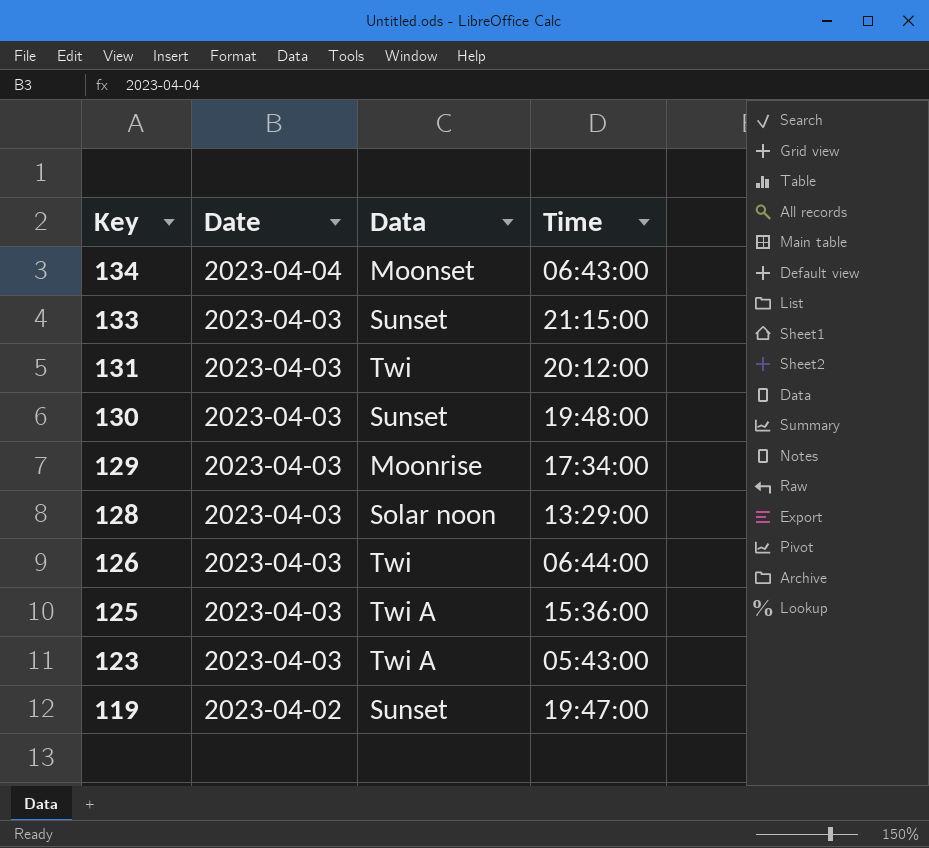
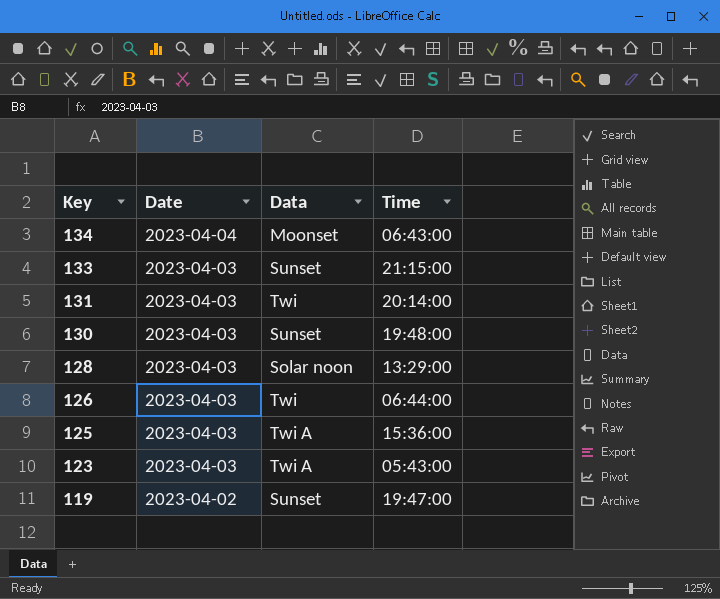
row 129: 2023-04-03 | Moonrise | 17:34:00 -> none
131 | Time: 20:12:00 -> 20:14:00

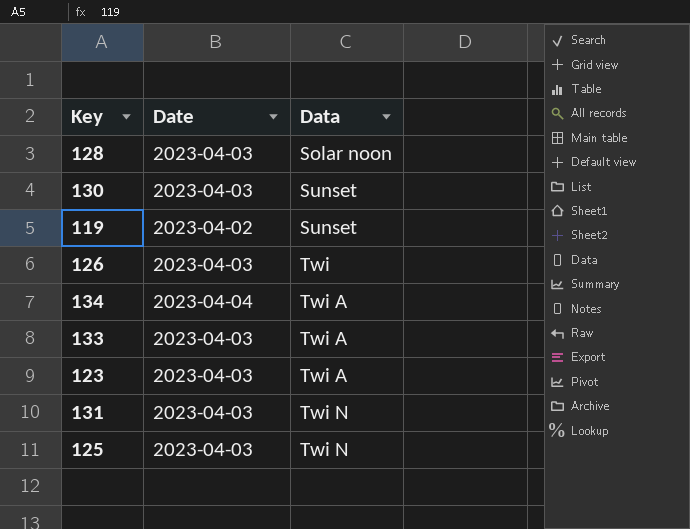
row order: Key descending -> Data ascending
column Time | position: 4 -> none
134 | Data: Moonset -> Twi A
133 | Data: Sunset -> Twi A
131 | Data: Twi -> Twi N
125 | Data: Twi A -> Twi N

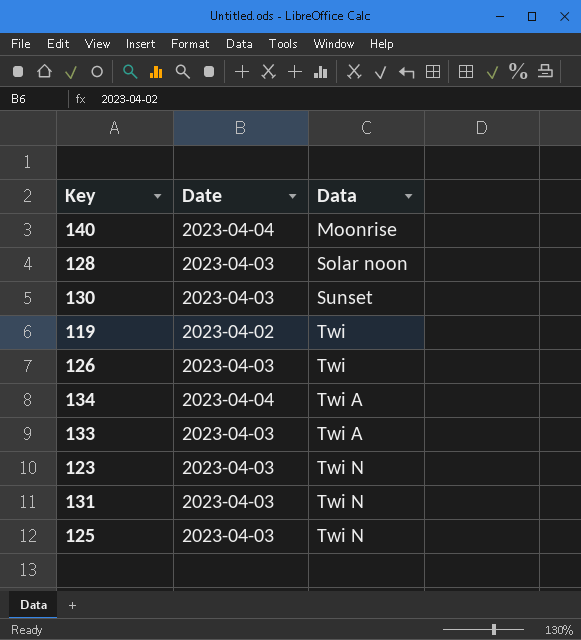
row 140: none -> 2023-04-04 | Moonrise
119 | Data: Sunset -> Twi
123 | Data: Twi A -> Twi N

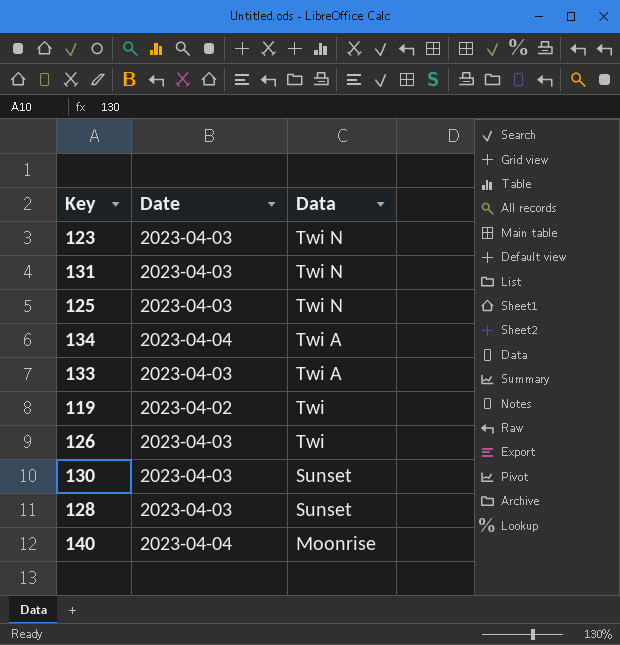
row order: Data ascending -> Data descending
128 | Data: Solar noon -> Sunset

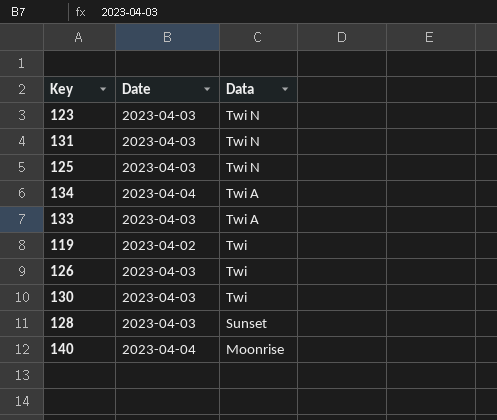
130 | Data: Sunset -> Twi

